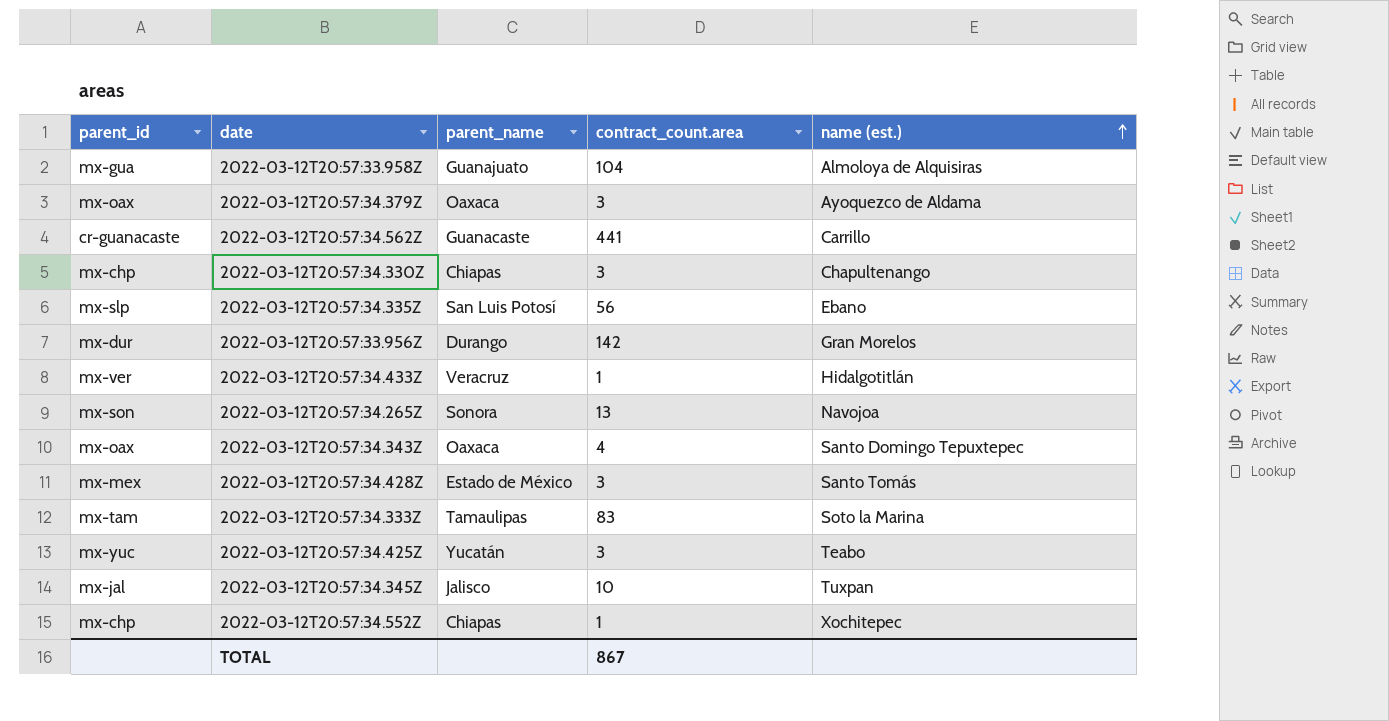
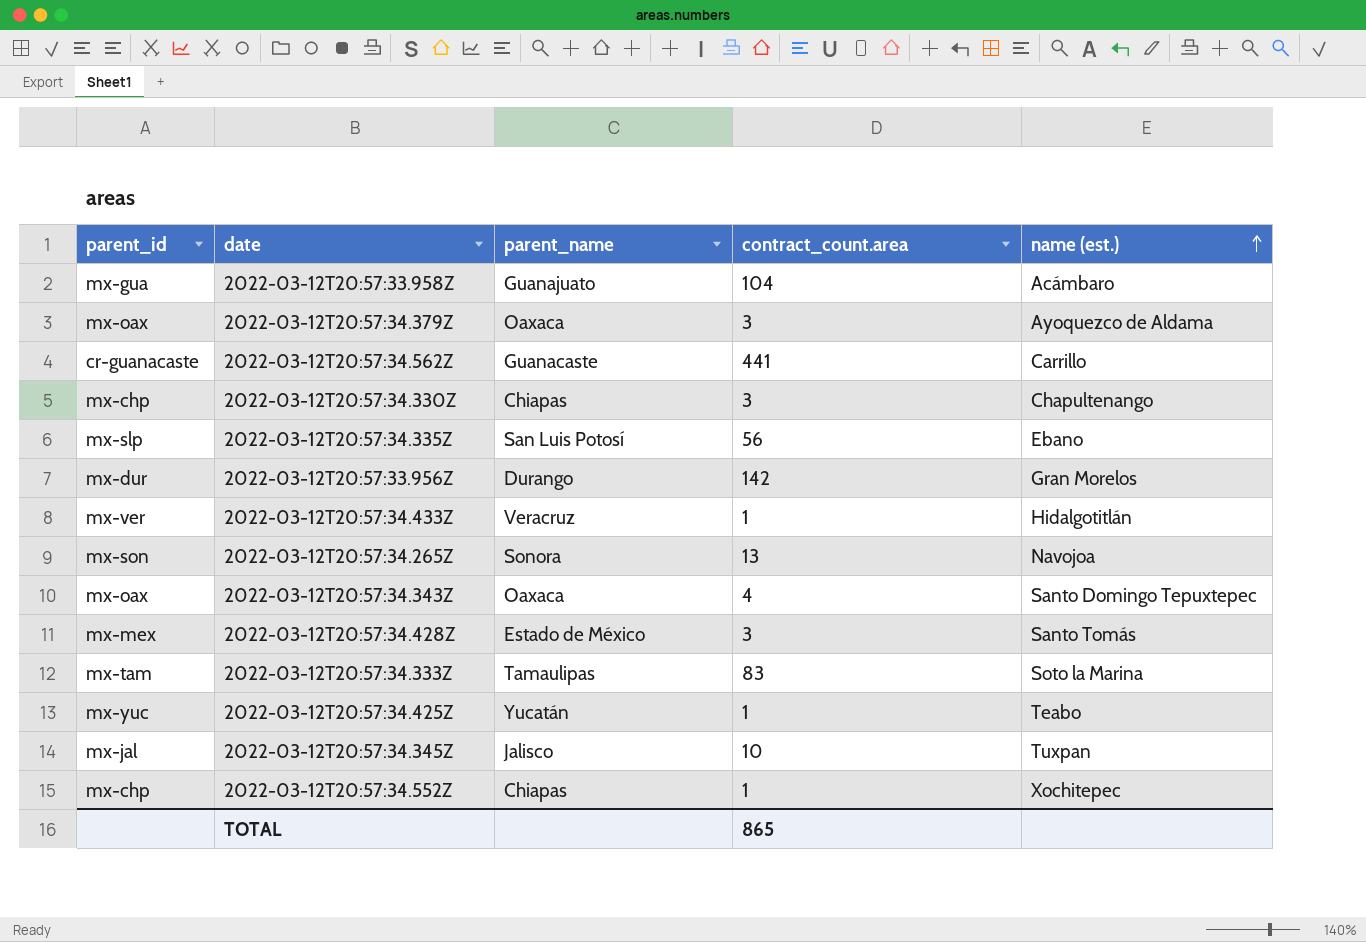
2022-03-12T20:57:33.958Z | name (est.): Almoloya de Alquisiras -> Acámbaro
2022-03-12T20:57:34.425Z | contract_count.area: 3 -> 1
TOTAL | contract_count.area: 867 -> 865

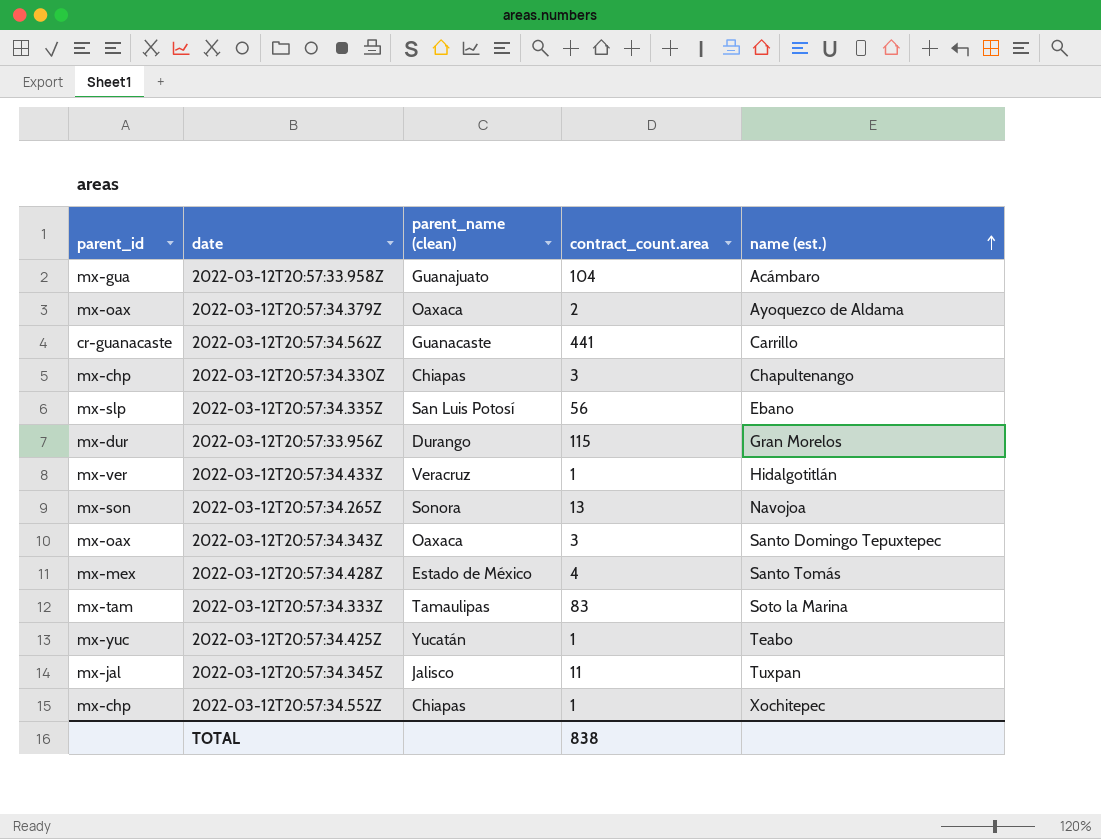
column name: parent_name -> parent_name (clean)
2022-03-12T20:57:34.379Z | contract_count.area: 3 -> 2
2022-03-12T20:57:33.956Z | contract_count.area: 142 -> 115
2022-03-12T20:57:34.343Z | contract_count.area: 4 -> 3
2022-03-12T20:57:34.428Z | contract_count.area: 3 -> 4
2022-03-12T20:57:34.345Z | contract_count.area: 10 -> 11
TOTAL | contract_count.area: 865 -> 838

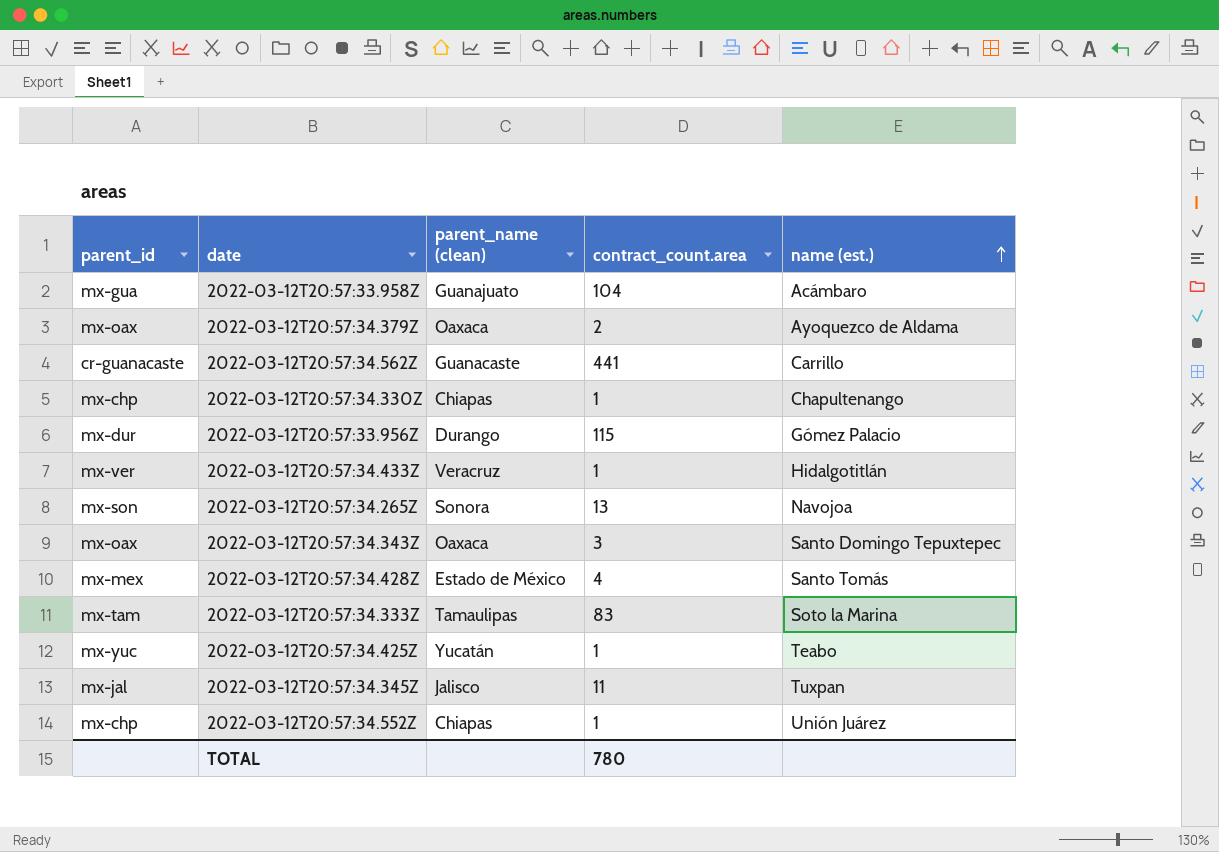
row 2022-03-12T20:57:34.335Z: mx-slp | San Luis Potosí | 56 | Ebano -> none
2022-03-12T20:57:34.330Z | contract_count.area: 3 -> 1
2022-03-12T20:57:33.956Z | name (est.): Gran Morelos -> Gómez Palacio
2022-03-12T20:57:34.552Z | name (est.): Xochitepec -> Unión Juárez
TOTAL | contract_count.area: 838 -> 780

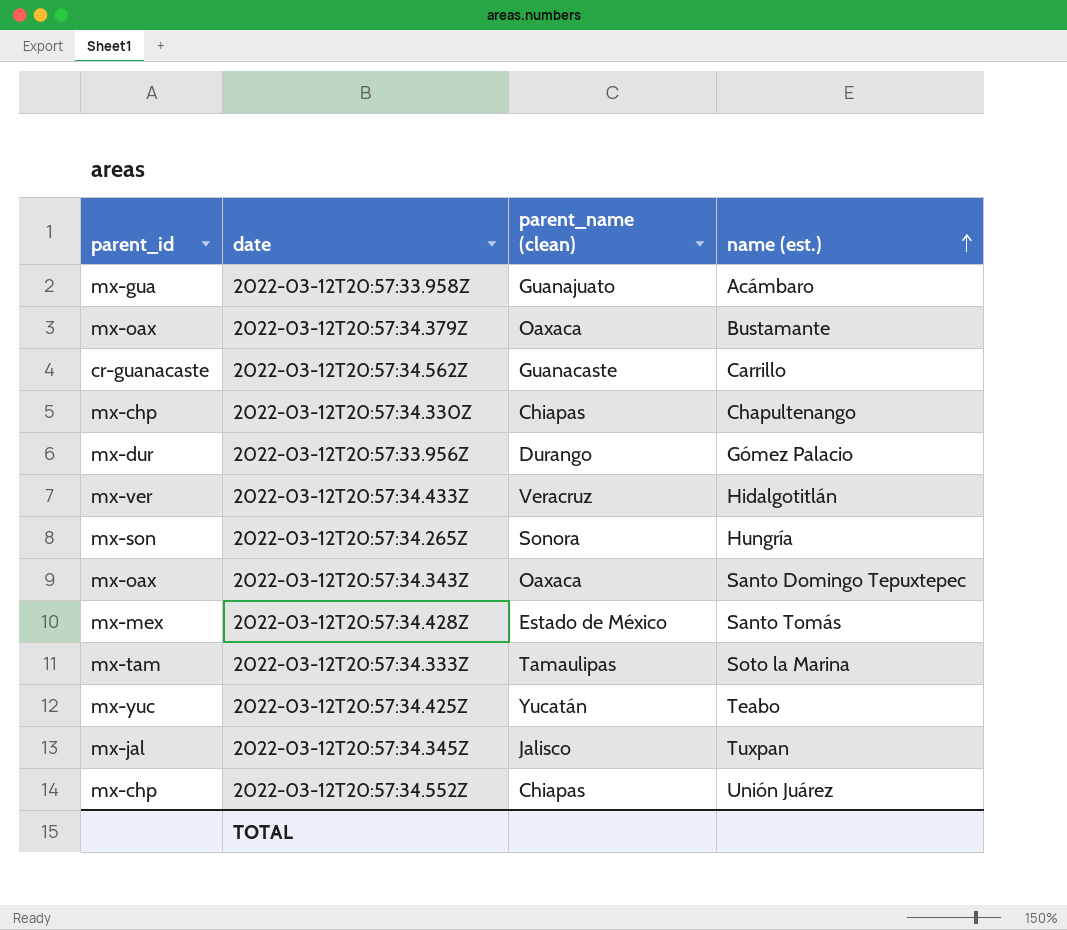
column contract_count.area | position: 4 -> none
2022-03-12T20:57:34.379Z | name (est.): Ayoquezco de Aldama -> Bustamante
2022-03-12T20:57:34.265Z | name (est.): Navojoa -> Hungría

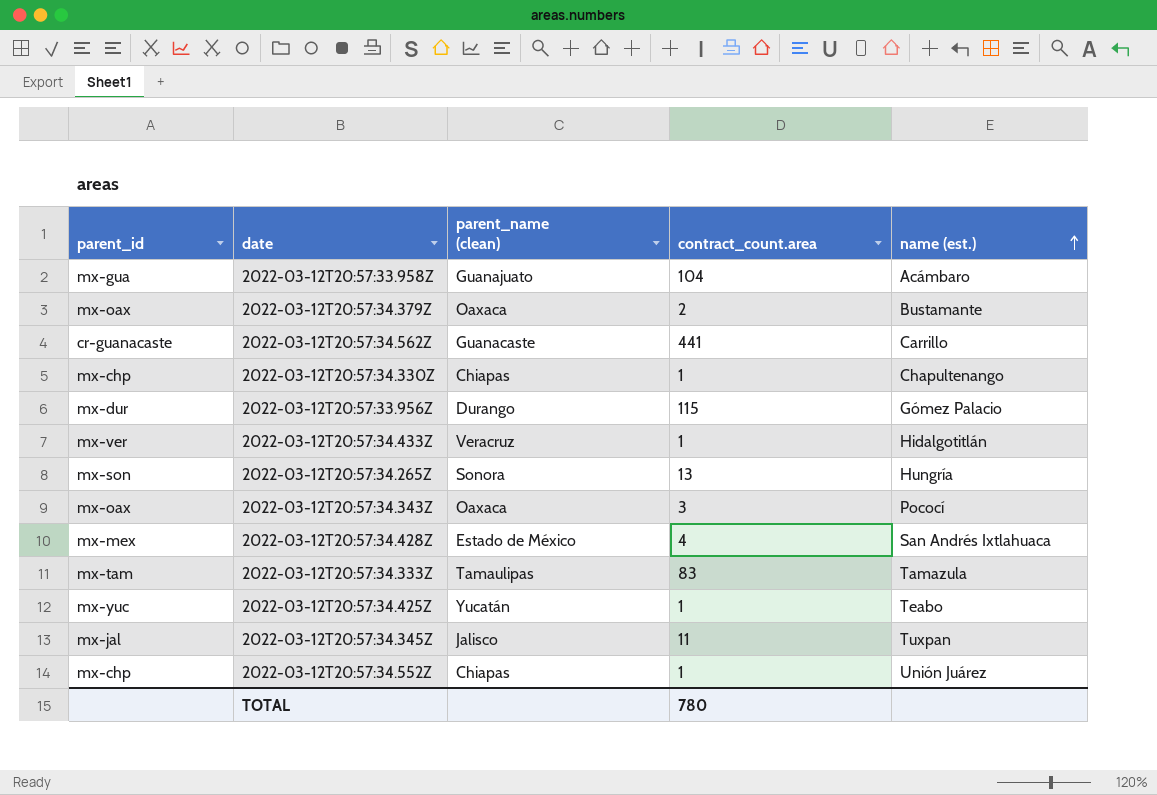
column contract_count.area | position: none -> 4
2022-03-12T20:57:34.343Z | name (est.): Santo Domingo Tepuxtepec -> Pococí
2022-03-12T20:57:34.428Z | name (est.): Santo Tomás -> San Andrés Ixtlahuaca
2022-03-12T20:57:34.333Z | name (est.): Soto la Marina -> Tamazula

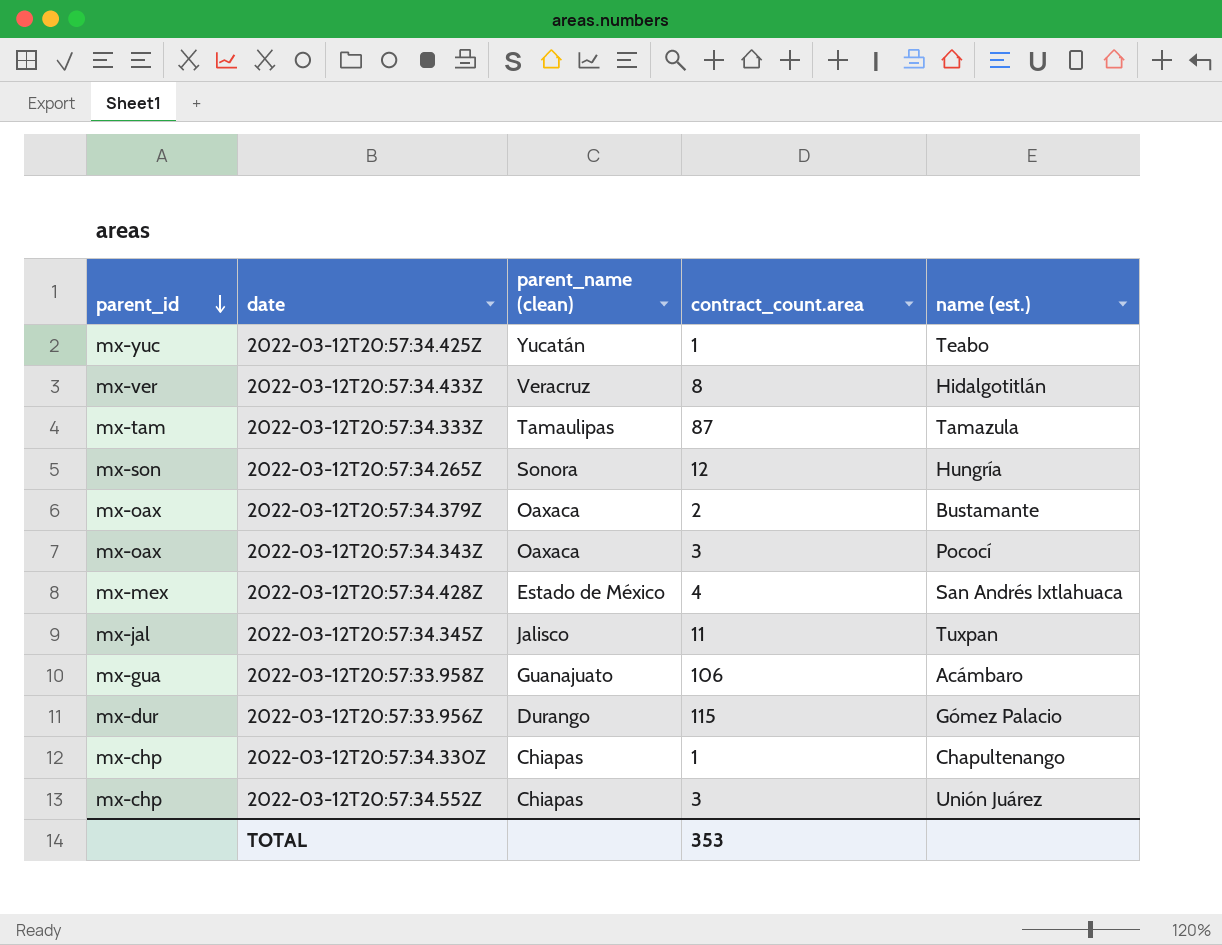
row order: name (est.) ascending -> parent_id descending
row 2022-03-12T20:57:34.562Z: cr-guanacaste | Guanacaste | 441 | Carrillo -> none
2022-03-12T20:57:34.433Z | contract_count.area: 1 -> 8
2022-03-12T20:57:34.333Z | contract_count.area: 83 -> 87
2022-03-12T20:57:34.265Z | contract_count.area: 13 -> 12
2022-03-12T20:57:33.958Z | contract_count.area: 104 -> 106
2022-03-12T20:57:34.552Z | contract_count.area: 1 -> 3
TOTAL | contract_count.area: 780 -> 353

